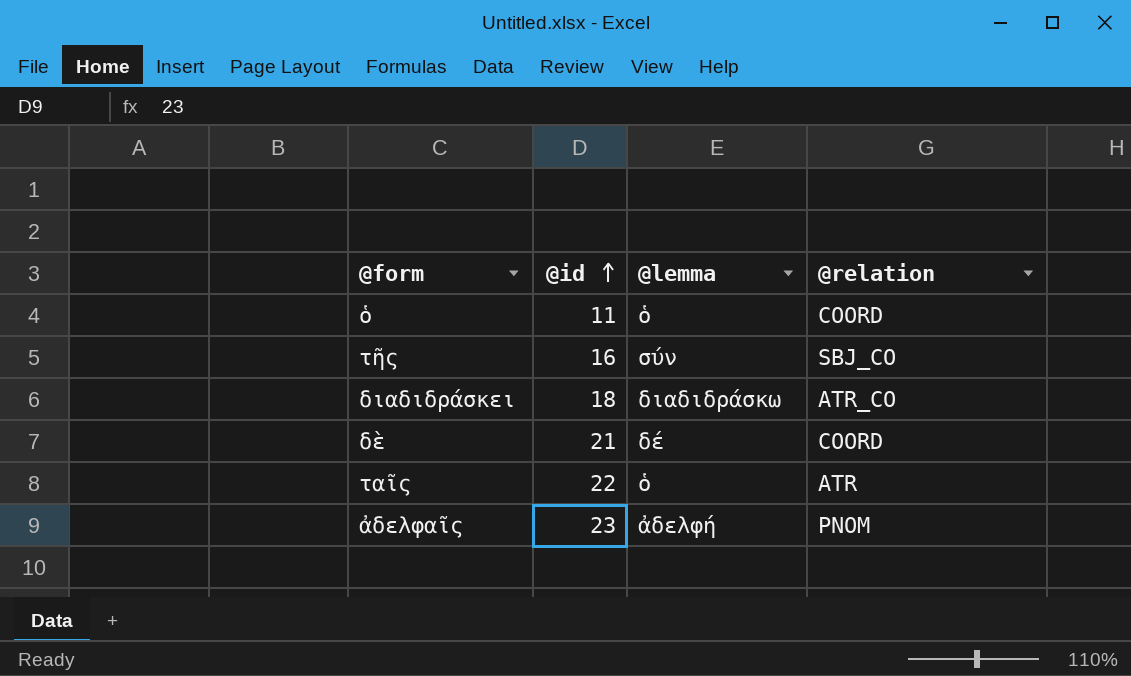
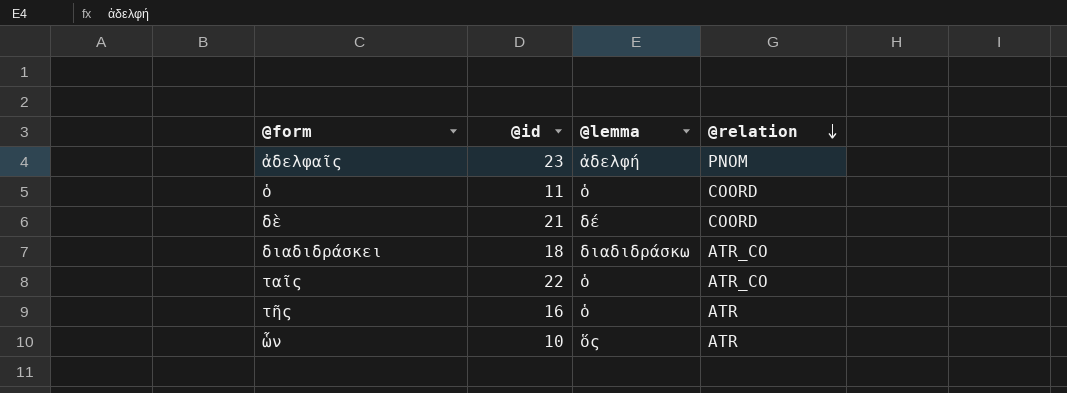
row order: @id ascending -> @relation descending
ταῖς | @relation: ATR -> ATR_CO
τῆς | @lemma: σύν -> ὁ
τῆς | @relation: SBJ_CO -> ATR
row ὧν: none -> 10 | ὅς | ATR

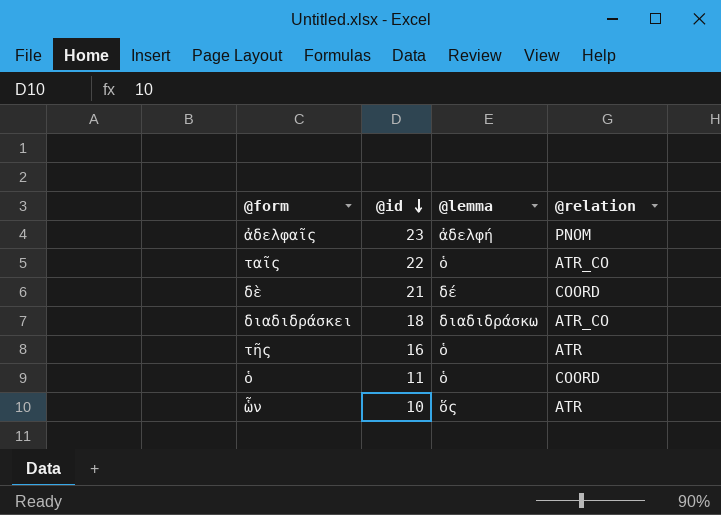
row order: @relation descending -> @id descending

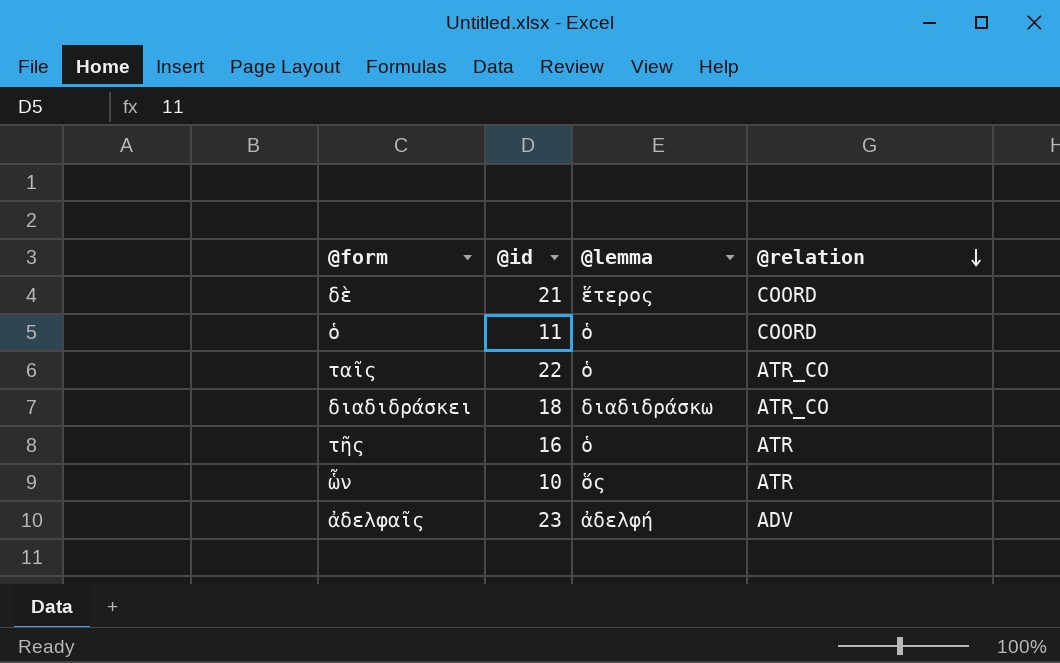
row order: @id descending -> @relation descending
δὲ | @lemma: δέ -> ἕτερος
ἀδελφαῖς | @relation: PNOM -> ADV

